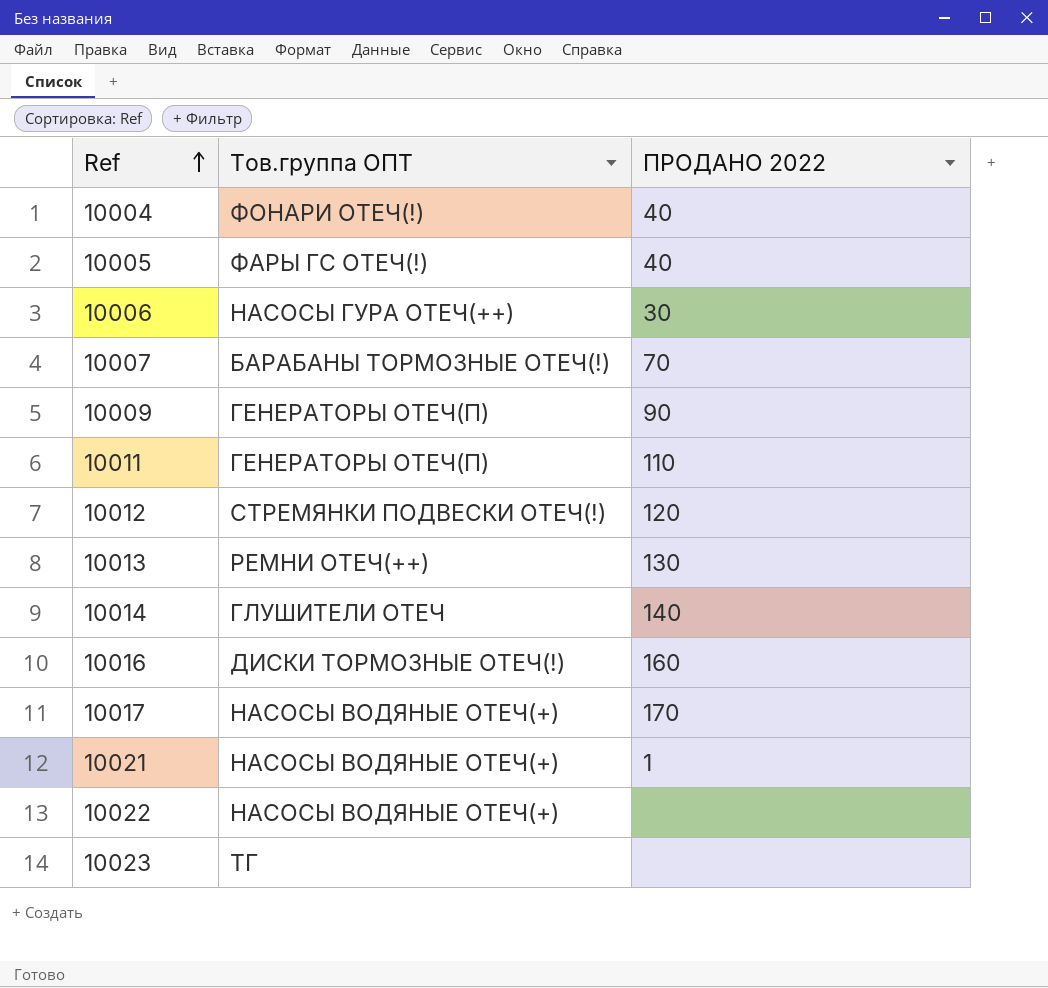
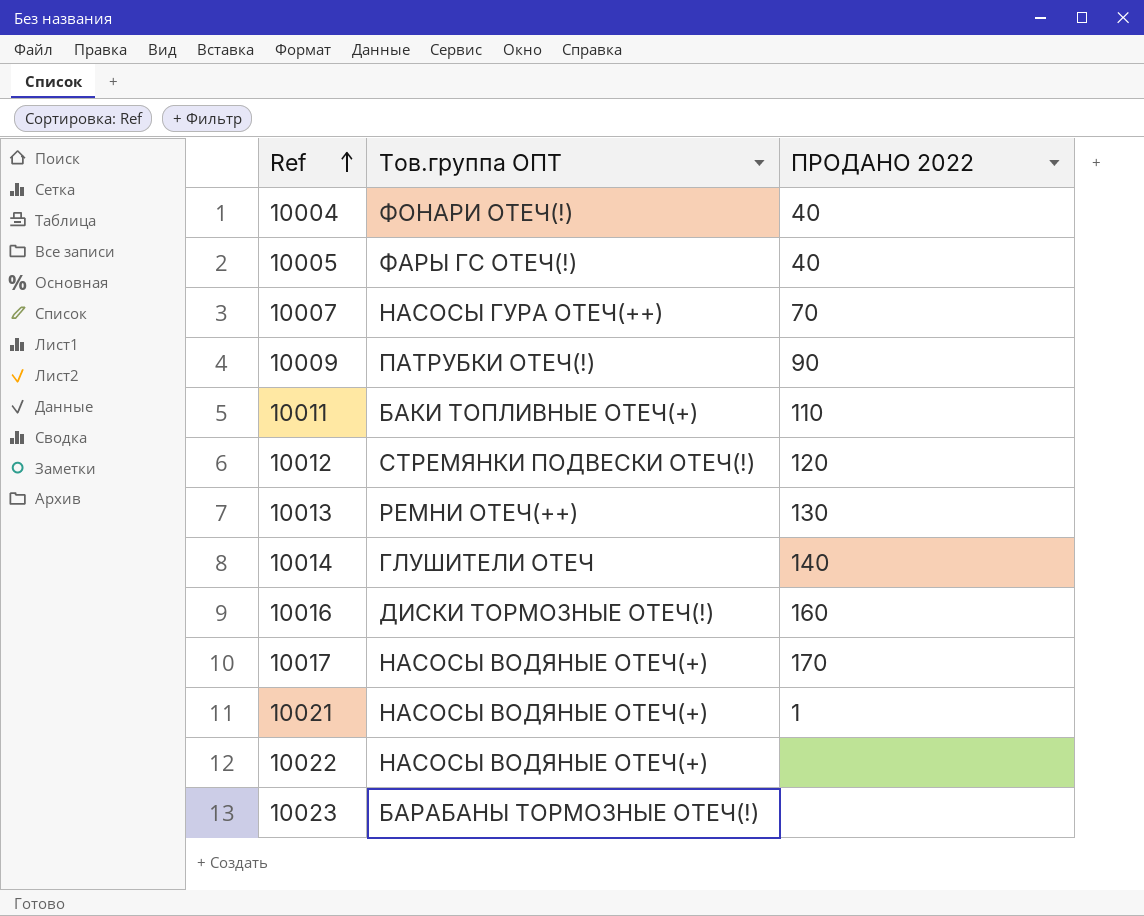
row 10006: НАСОСЫ ГУРА ОТЕЧ(++) | 30 -> none
10007 | Тов.группа ОПТ: БАРАБАНЫ ТОРМОЗНЫЕ ОТЕЧ(!) -> НАСОСЫ ГУРА ОТЕЧ(++)
10009 | Тов.группа ОПТ: ГЕНЕРАТОРЫ ОТЕЧ(П) -> ПАТРУБКИ ОТЕЧ(!)
10011 | Тов.группа ОПТ: ГЕНЕРАТОРЫ ОТЕЧ(П) -> БАКИ ТОПЛИВНЫЕ ОТЕЧ(+)
10023 | Тов.группа ОПТ: ТГ -> БАРАБАНЫ ТОРМОЗНЫЕ ОТЕЧ(!)

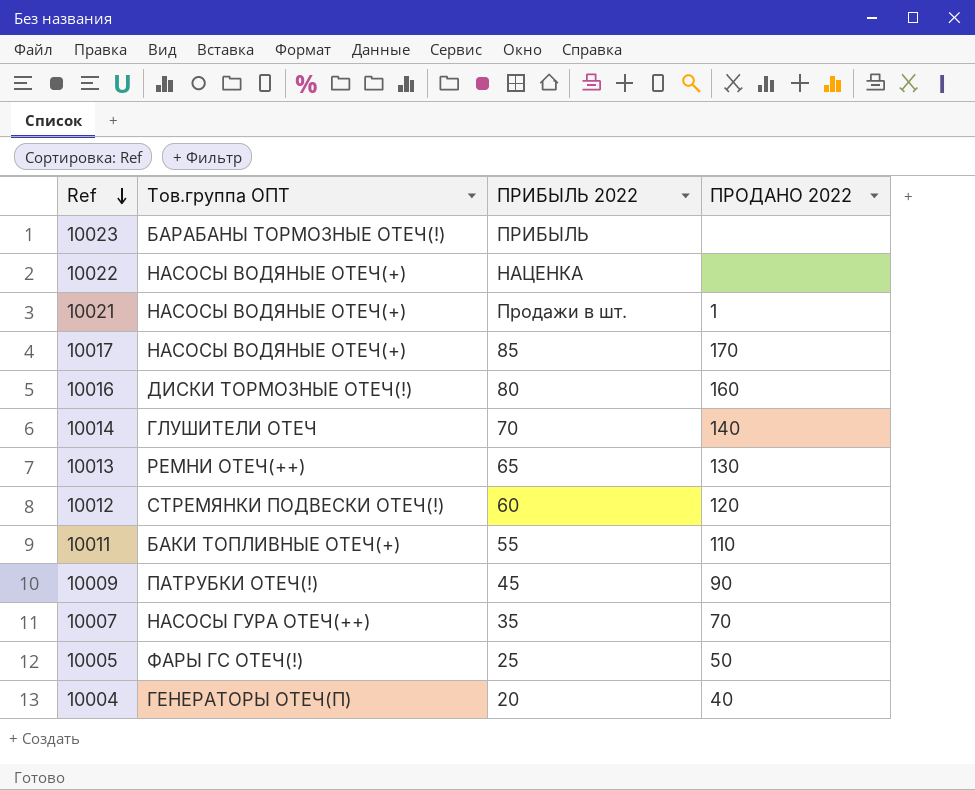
row order: Ref ascending -> Ref descending
column ПРИБЫЛЬ 2022 | position: none -> 3
10005 | ПРОДАНО 2022: 40 -> 50
10004 | Тов.группа ОПТ: ФОНАРИ ОТЕЧ(!) -> ГЕНЕРАТОРЫ ОТЕЧ(П)

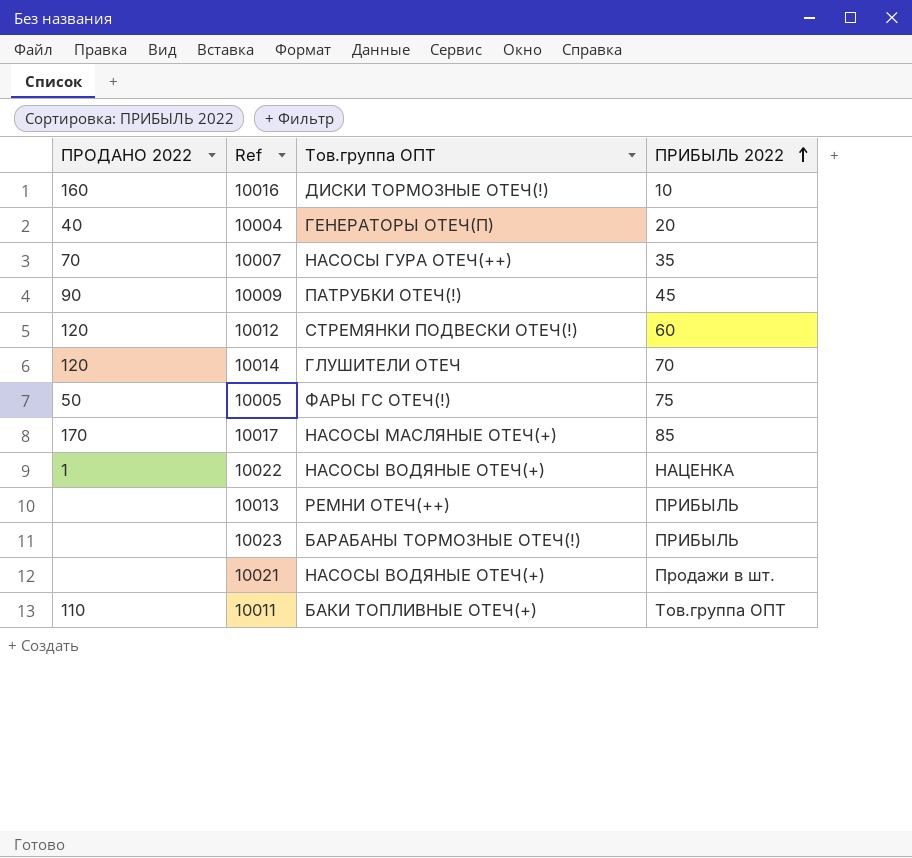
row order: Ref descending -> ПРИБЫЛЬ 2022 ascending
column ПРОДАНО 2022 | position: 4 -> 1
10016 | ПРИБЫЛЬ 2022: 80 -> 10
10014 | ПРОДАНО 2022: 140 -> 120
10005 | ПРИБЫЛЬ 2022: 25 -> 75
10017 | Тов.группа ОПТ: НАСОСЫ ВОДЯНЫЕ ОТЕЧ(+) -> НАСОСЫ МАСЛЯНЫЕ ОТЕЧ(+)
10022 | ПРОДАНО 2022: none -> 1
10013 | ПРОДАНО 2022: 130 -> none
10013 | ПРИБЫЛЬ 2022: 65 -> ПРИБЫЛЬ
10021 | ПРОДАНО 2022: 1 -> none
10011 | ПРИБЫЛЬ 2022: 55 -> Тов.группа ОПТ

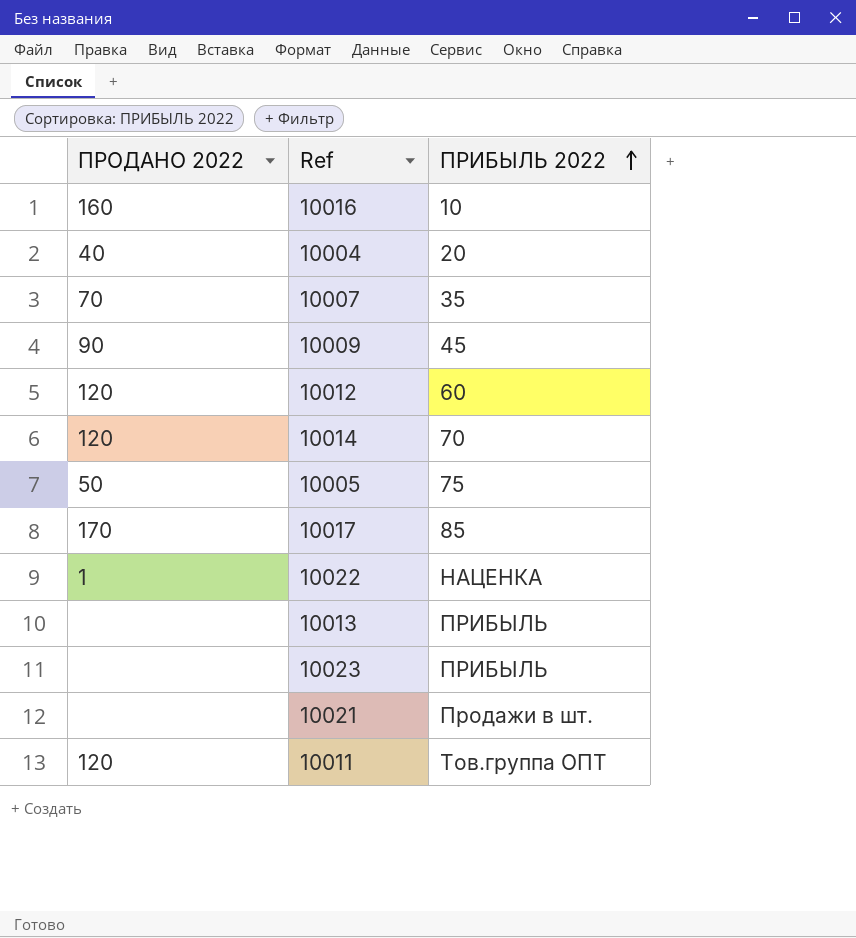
column Тов.группа ОПТ | position: 3 -> none
10011 | ПРОДАНО 2022: 110 -> 120

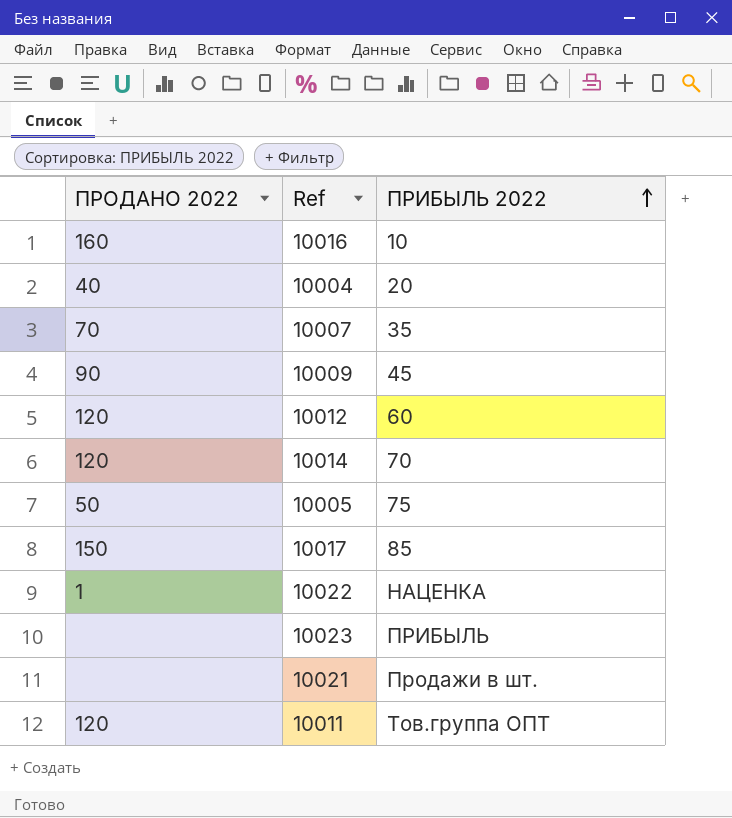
row 10013: none | ПРИБЫЛЬ -> none
10017 | ПРОДАНО 2022: 170 -> 150

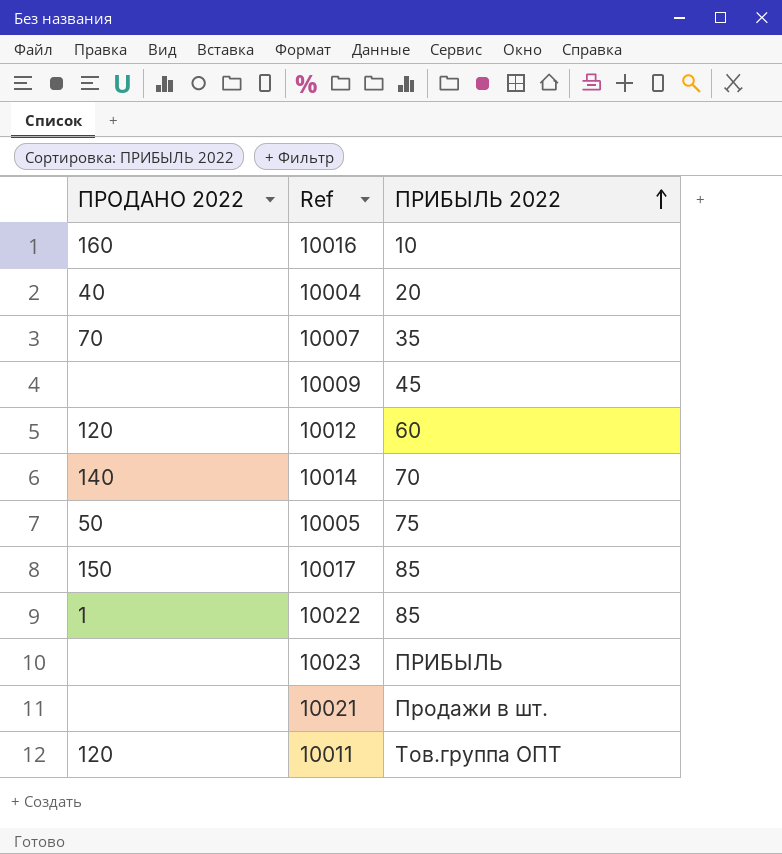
10009 | ПРОДАНО 2022: 90 -> none
10014 | ПРОДАНО 2022: 120 -> 140
10022 | ПРИБЫЛЬ 2022: НАЦЕНКА -> 85

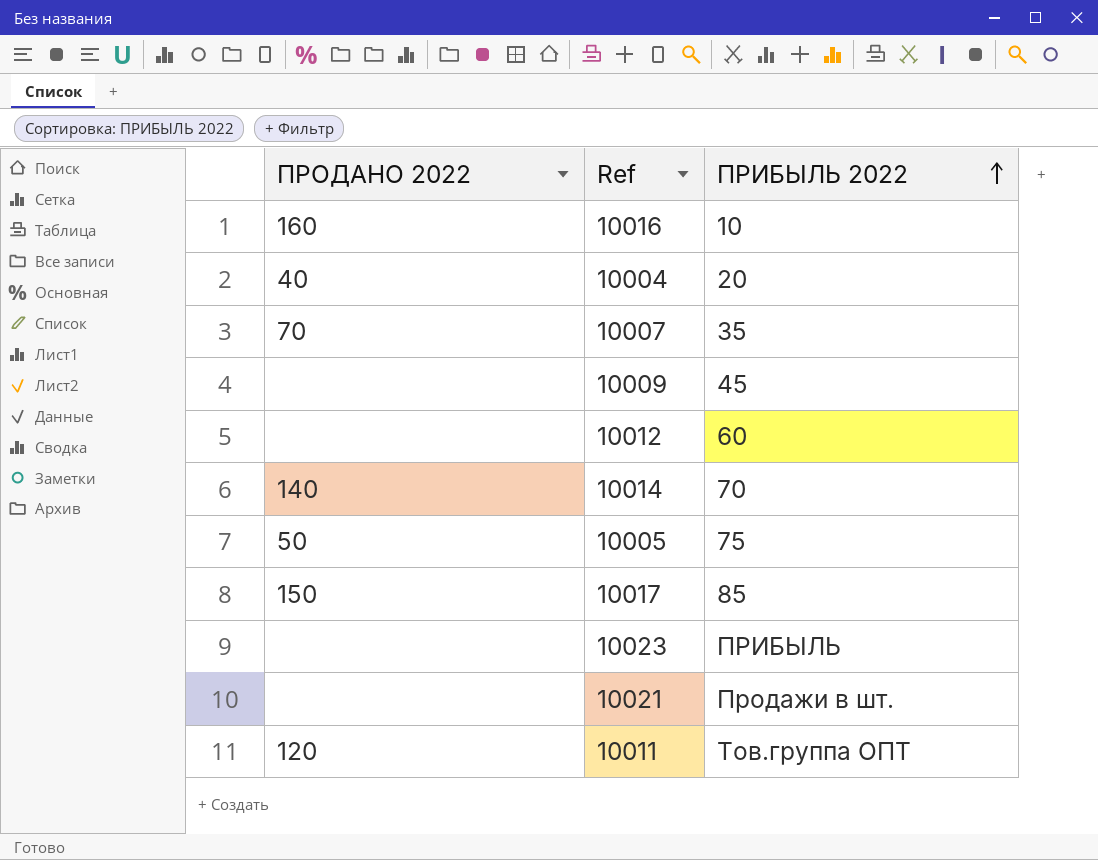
row 10022: 1 | 85 -> none
10012 | ПРОДАНО 2022: 120 -> none

